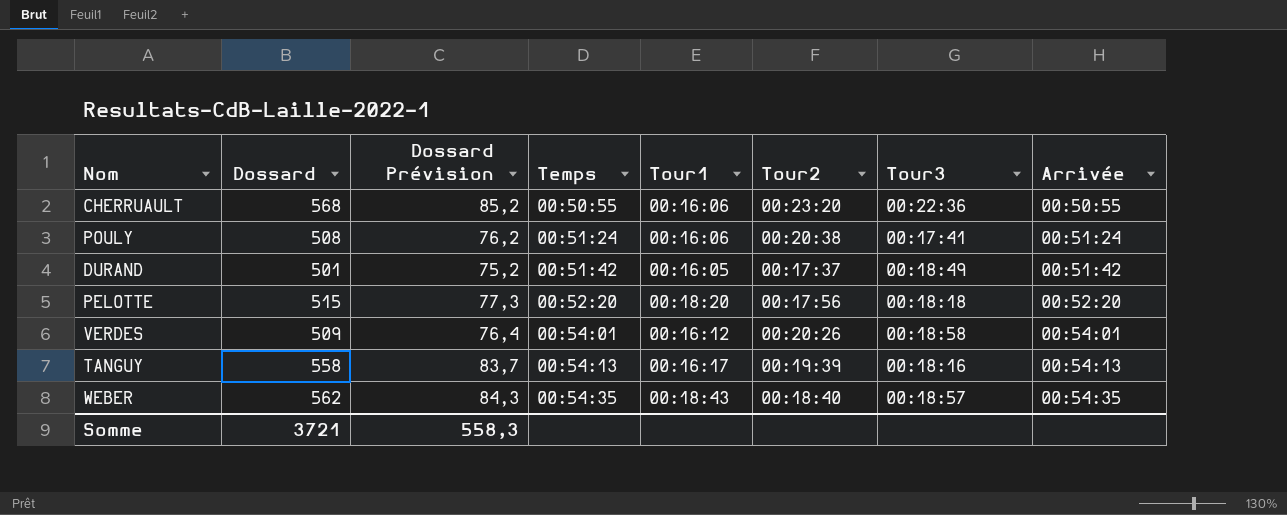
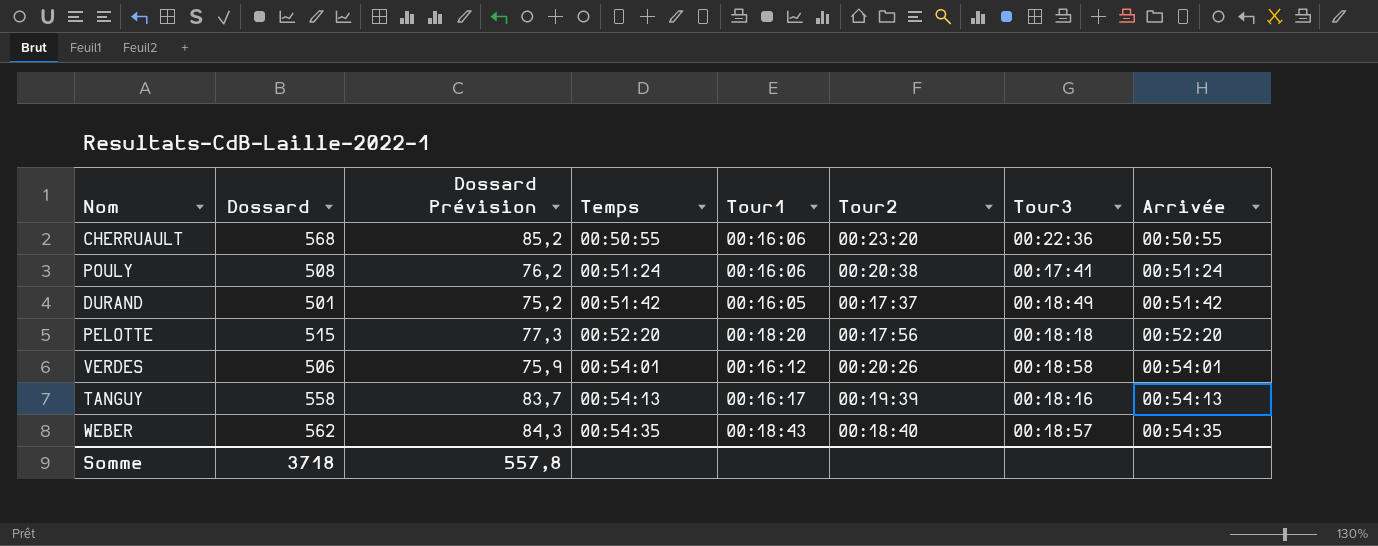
VERDES | Dossard: 509 -> 506
VERDES | Dossard Prévision: 76,4 -> 75,9
Somme | Dossard: 3721 -> 3718
Somme | Dossard Prévision: 558,3 -> 557,8

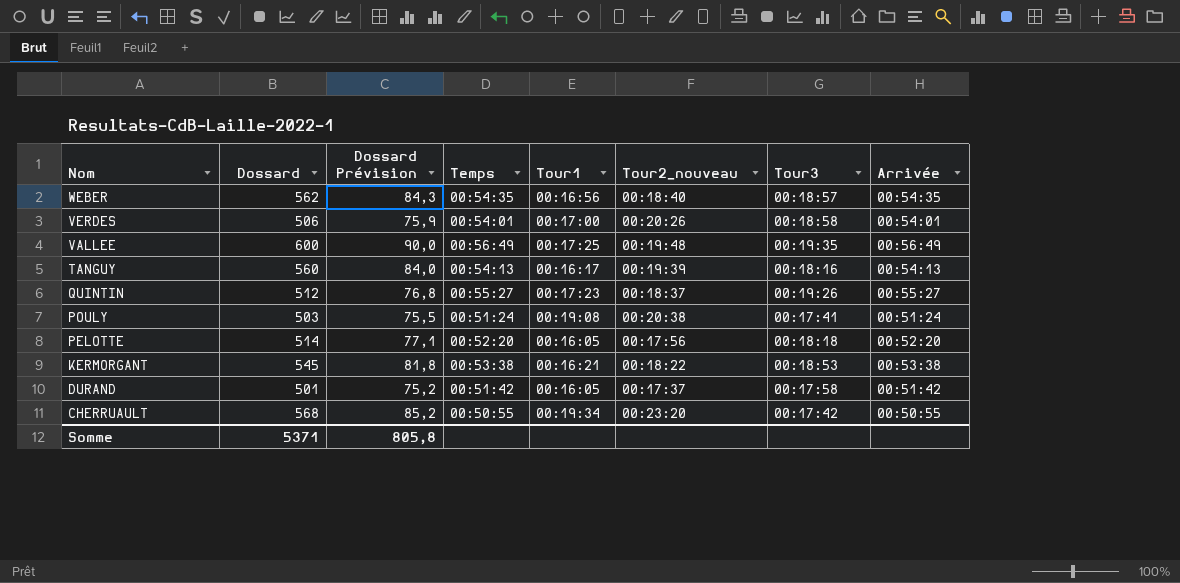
row order: Temps ascending -> Nom descending
column name: Tour2 -> Tour2_nouveau
WEBER | Tour1: 00:18:43 -> 00:16:56
VERDES | Tour1: 00:16:12 -> 00:17:00
row VALLEE: none -> 600 | 90,0 | 00:56:49 | 00:17:25 | 00:19:48 | 00:19:35 | 00:56:49
TANGUY | Dossard: 558 -> 560
TANGUY | Dossard Prévision: 83,7 -> 84,0
row QUINTIN: none -> 512 | 76,8 | 00:55:27 | 00:17:23 | 00:18:37 | 00:19:26 | 00:55:27
POULY | Dossard: 508 -> 503
POULY | Dossard Prévision: 76,2 -> 75,5
POULY | Tour1: 00:16:06 -> 00:19:08
PELOTTE | Dossard: 515 -> 514
PELOTTE | Dossard Prévision: 77,3 -> 77,1
PELOTTE | Tour1: 00:18:20 -> 00:16:05
row KERMORGANT: none -> 545 | 81,8 | 00:53:38 | 00:16:21 | 00:18:22 | 00:18:53 | 00:53:38
DURAND | Tour3: 00:18:49 -> 00:17:58
CHERRUAULT | Tour1: 00:16:06 -> 00:19:34
CHERRUAULT | Tour3: 00:22:36 -> 00:17:42
Somme | Dossard: 3718 -> 5371
Somme | Dossard Prévision: 557,8 -> 805,8

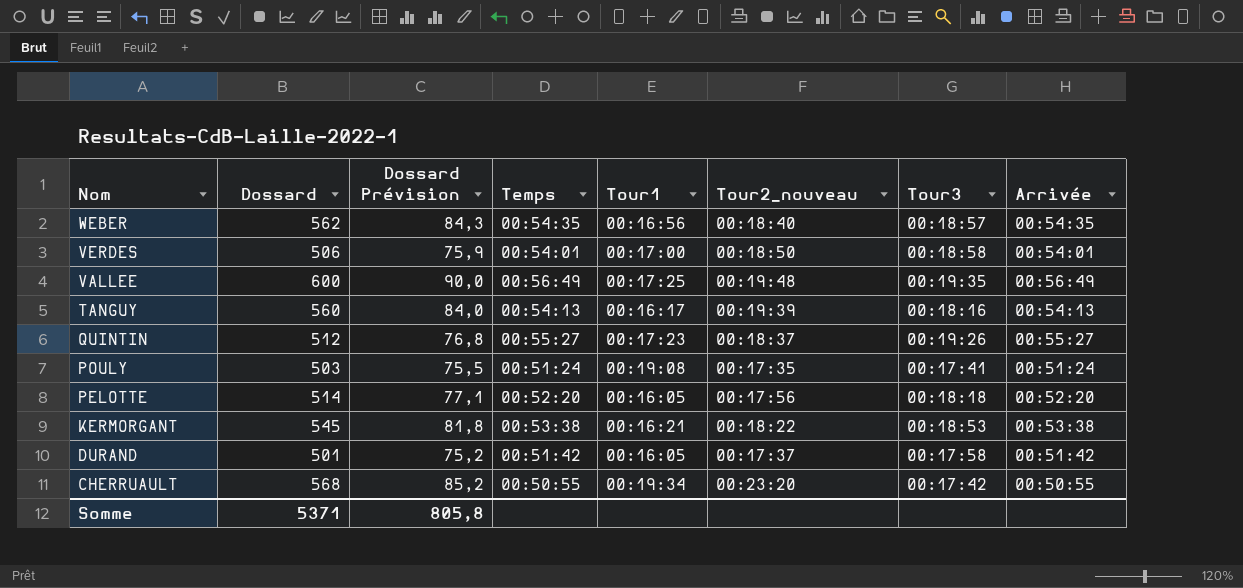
VERDES | Tour2_nouveau: 00:20:26 -> 00:18:50
POULY | Tour2_nouveau: 00:20:38 -> 00:17:35

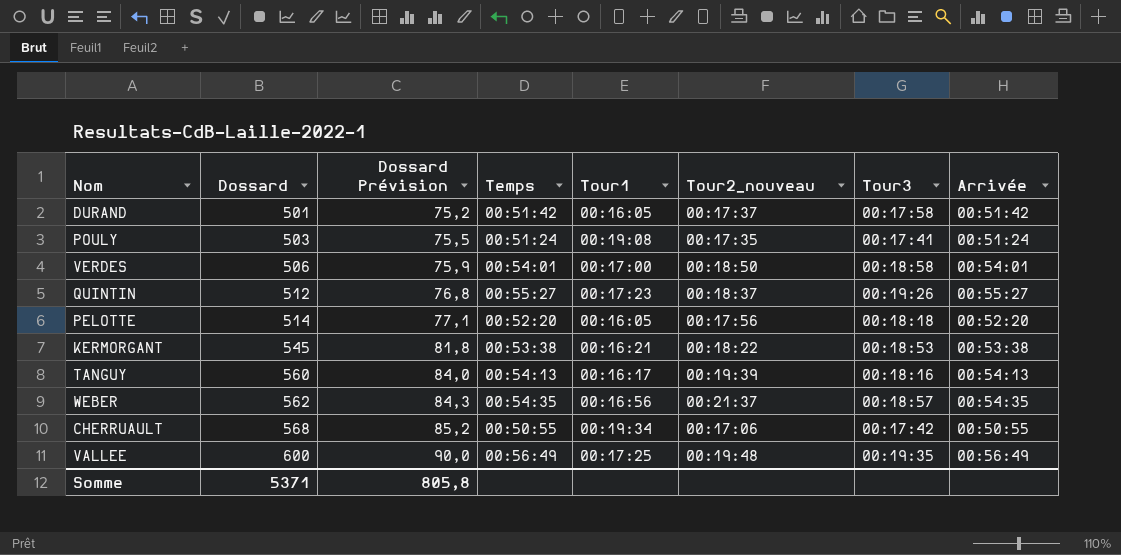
row order: Nom descending -> Dossard ascending
WEBER | Tour2_nouveau: 00:18:40 -> 00:21:37
CHERRUAULT | Tour2_nouveau: 00:23:20 -> 00:17:06

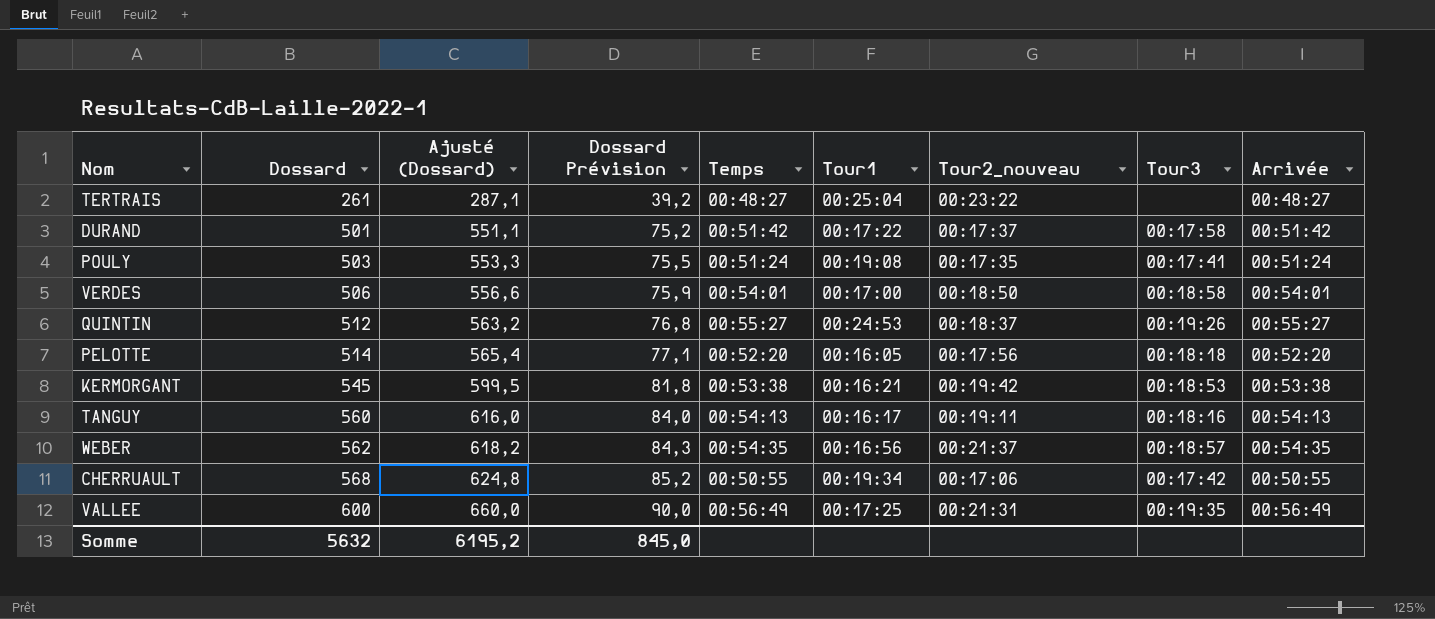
column Ajusté (Dossard) | formula: none -> [Dossard] * 1,1
row TERTRAIS: none -> 261 | 287,1 | 39,2 | 00:48:27 | 00:25:04 | 00:23:22 | none | 00:48:27
DURAND | Tour1: 00:16:05 -> 00:17:22
QUINTIN | Tour1: 00:17:23 -> 00:24:53
KERMORGANT | Tour2_nouveau: 00:18:22 -> 00:19:42
TANGUY | Tour2_nouveau: 00:19:39 -> 00:19:11
VALLEE | Tour2_nouveau: 00:19:48 -> 00:21:31
Somme | Dossard: 5371 -> 5632
Somme | Dossard Prévision: 805,8 -> 845,0

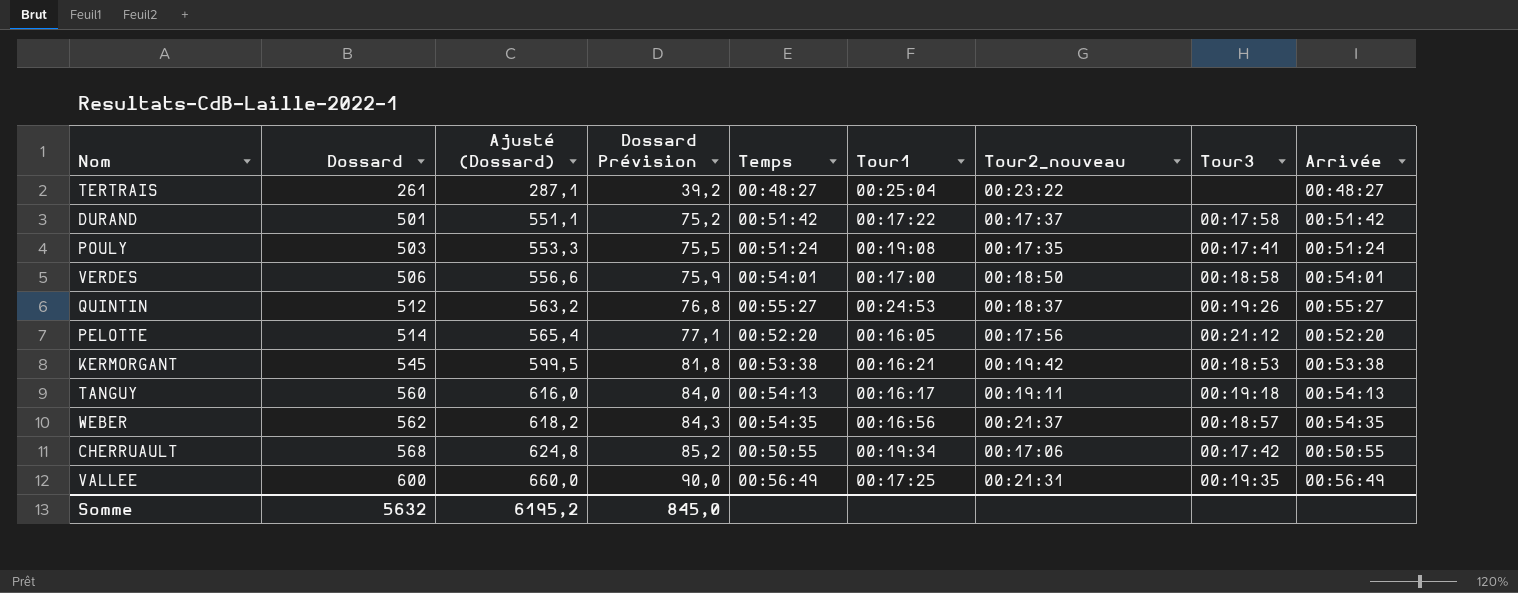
PELOTTE | Tour3: 00:18:18 -> 00:21:12
TANGUY | Tour3: 00:18:16 -> 00:19:18

